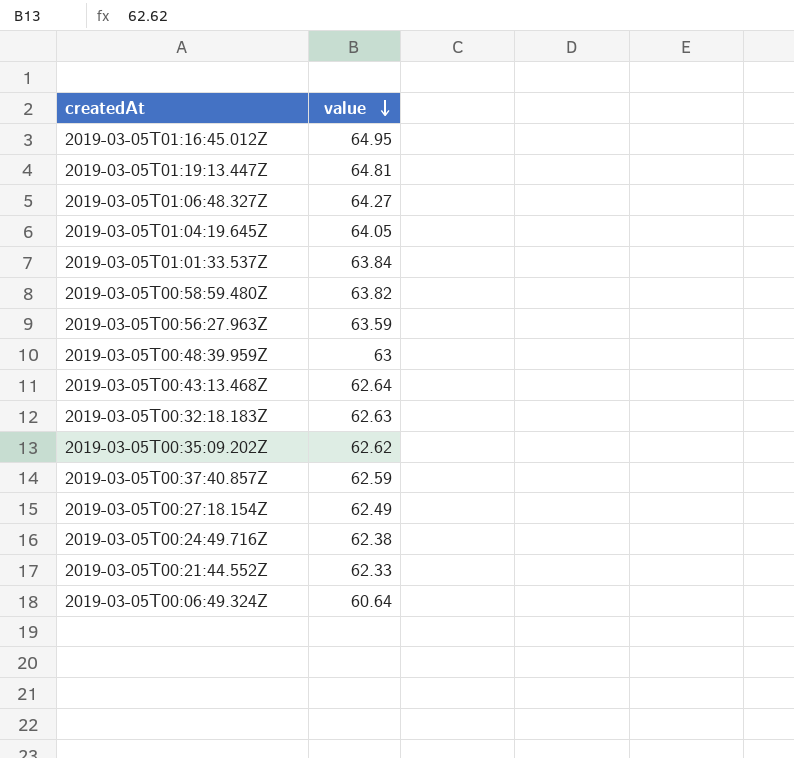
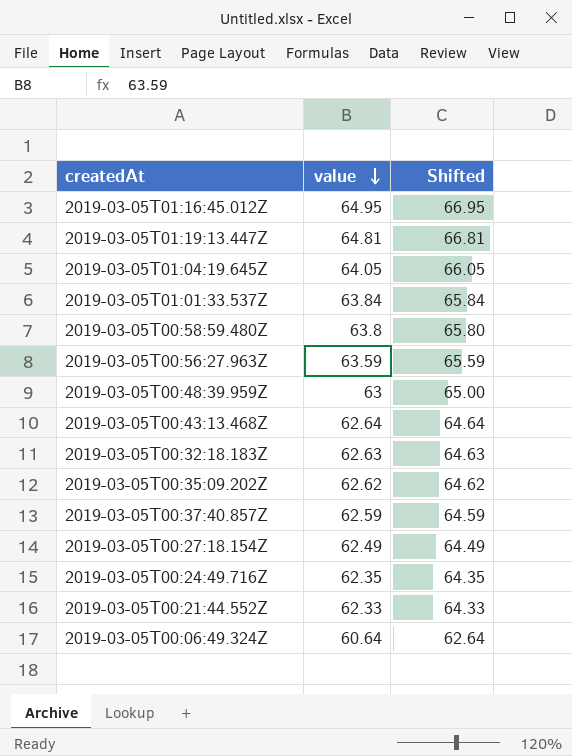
column Shifted | formula: none -> [value] + 2
row 2019-03-05T01:06:48.327Z: 64.27 -> none
2019-03-05T00:58:59.480Z | value: 63.82 -> 63.8
2019-03-05T00:24:49.716Z | value: 62.38 -> 62.35

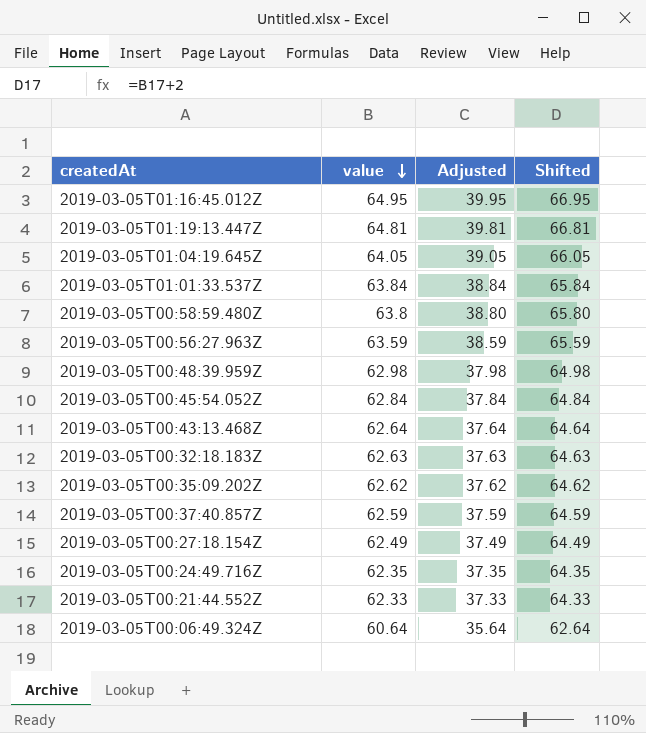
column Adjusted | formula: none -> [value] - 25
2019-03-05T00:48:39.959Z | value: 63 -> 62.98
2019-03-05T00:48:39.959Z | Shifted: 65.00 -> 64.98
row 2019-03-05T00:45:54.052Z: none -> 62.84 | 37.84 | 64.84

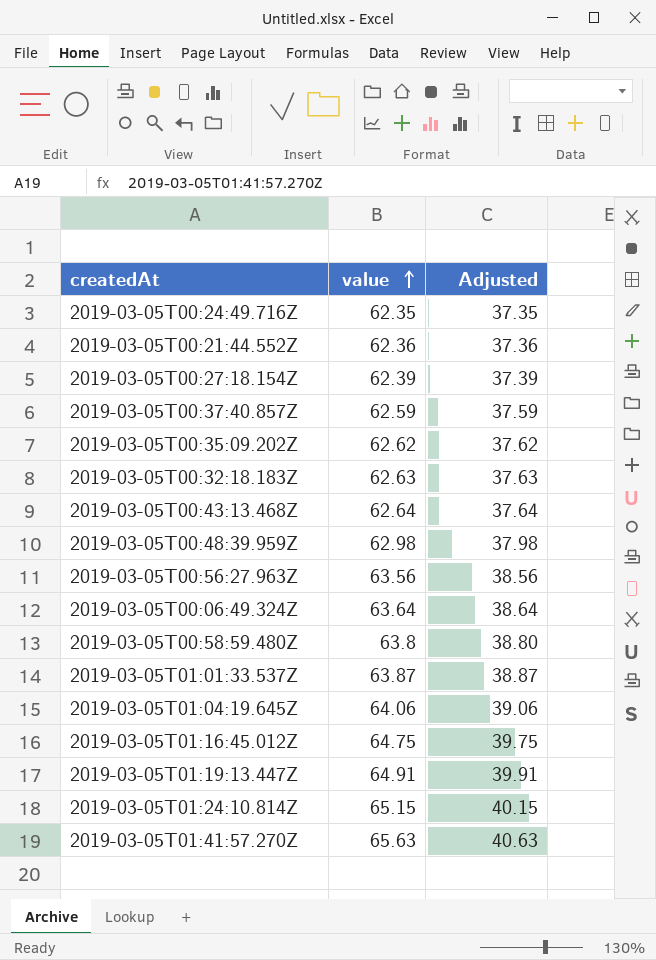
row order: value descending -> value ascending
column Shifted | formula: [value] + 2 -> none
row 2019-03-05T00:45:54.052Z: 62.84 | 37.84 | 64.84 -> none
2019-03-05T00:21:44.552Z | value: 62.33 -> 62.36
2019-03-05T00:21:44.552Z | Adjusted: 37.33 -> 37.36
2019-03-05T00:27:18.154Z | value: 62.49 -> 62.39
2019-03-05T00:27:18.154Z | Adjusted: 37.49 -> 37.39
2019-03-05T00:56:27.963Z | value: 63.59 -> 63.56
2019-03-05T00:56:27.963Z | Adjusted: 38.59 -> 38.56
2019-03-05T00:06:49.324Z | value: 60.64 -> 63.64
2019-03-05T00:06:49.324Z | Adjusted: 35.64 -> 38.64
2019-03-05T01:01:33.537Z | value: 63.84 -> 63.87
2019-03-05T01:01:33.537Z | Adjusted: 38.84 -> 38.87
2019-03-05T01:04:19.645Z | value: 64.05 -> 64.06
2019-03-05T01:04:19.645Z | Adjusted: 39.05 -> 39.06
2019-03-05T01:16:45.012Z | value: 64.95 -> 64.75
2019-03-05T01:16:45.012Z | Adjusted: 39.95 -> 39.75
2019-03-05T01:19:13.447Z | value: 64.81 -> 64.91
2019-03-05T01:19:13.447Z | Adjusted: 39.81 -> 39.91
row 2019-03-05T01:24:10.814Z: none -> 65.15 | 40.15
row 2019-03-05T01:41:57.270Z: none -> 65.63 | 40.63

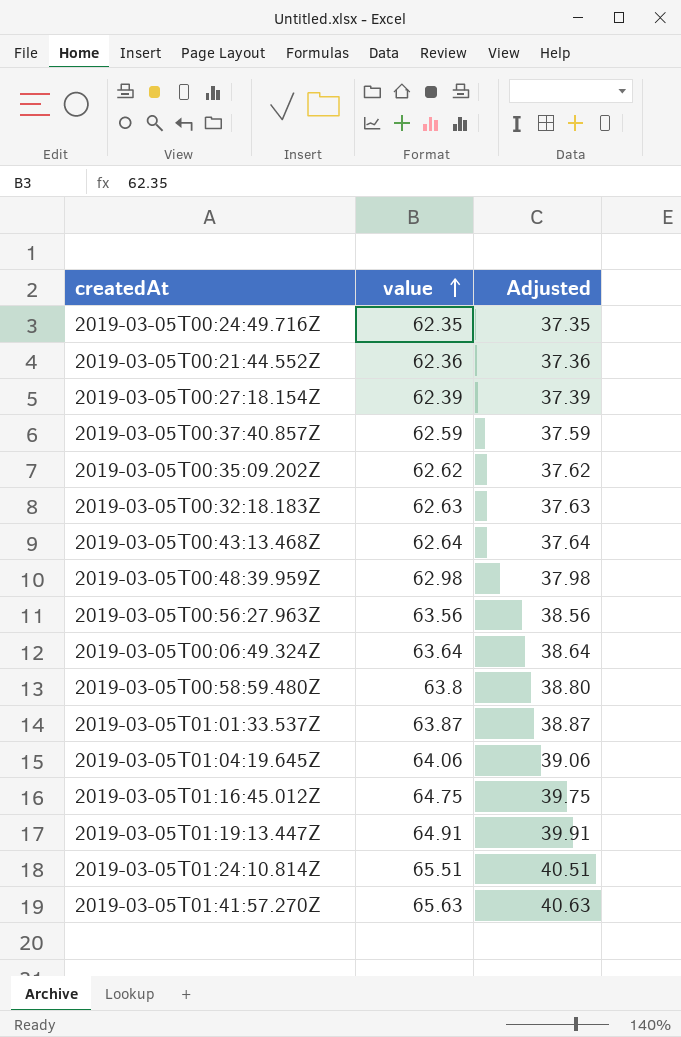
2019-03-05T01:24:10.814Z | value: 65.15 -> 65.51
2019-03-05T01:24:10.814Z | Adjusted: 40.15 -> 40.51

